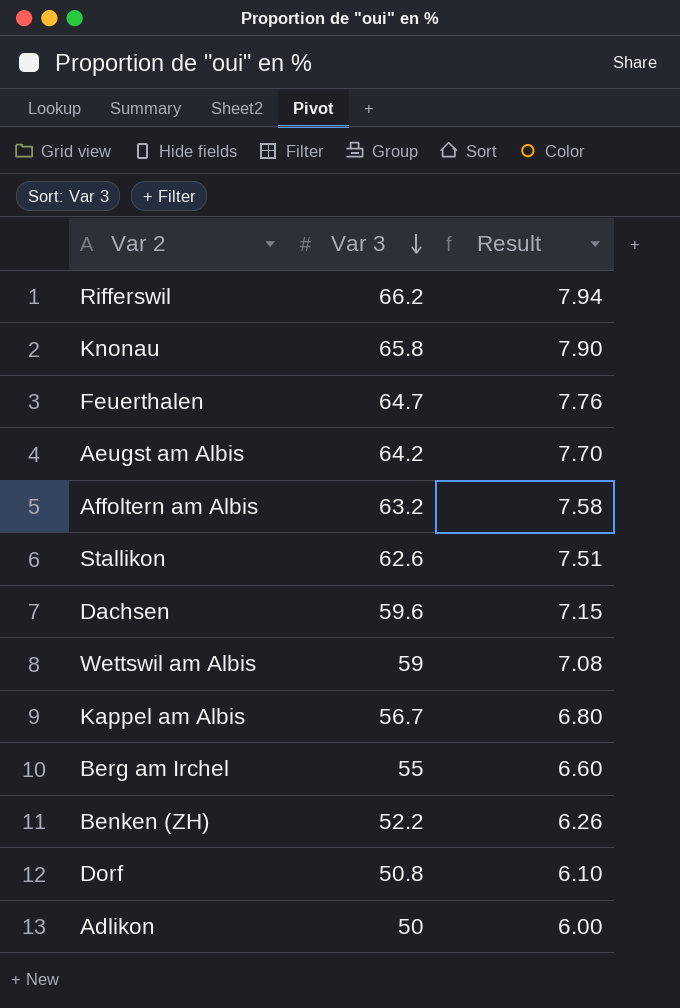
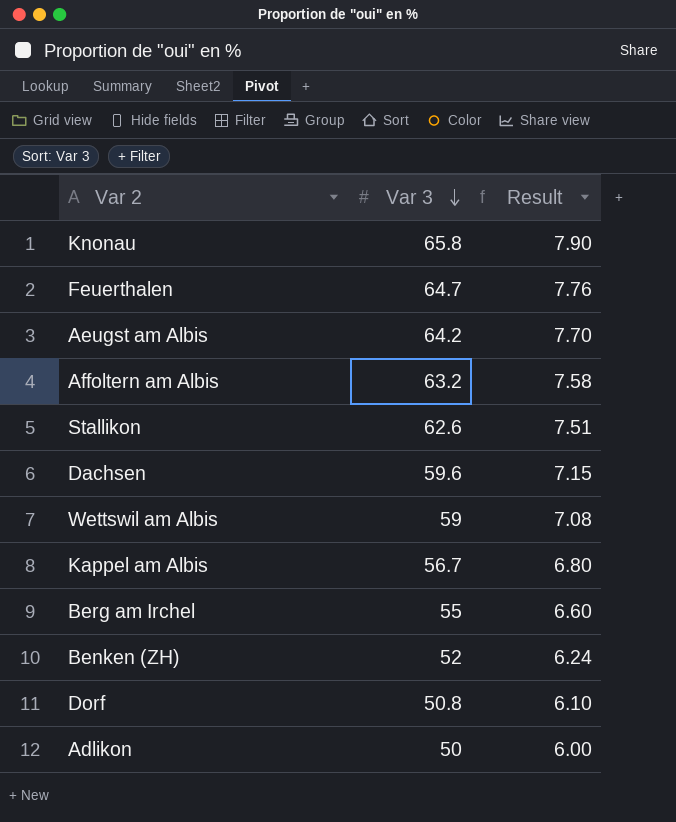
row Rifferswil: 66.2 | 7.94 -> none
Benken (ZH) | Var 3: 52.2 -> 52
Benken (ZH) | Result: 6.26 -> 6.24

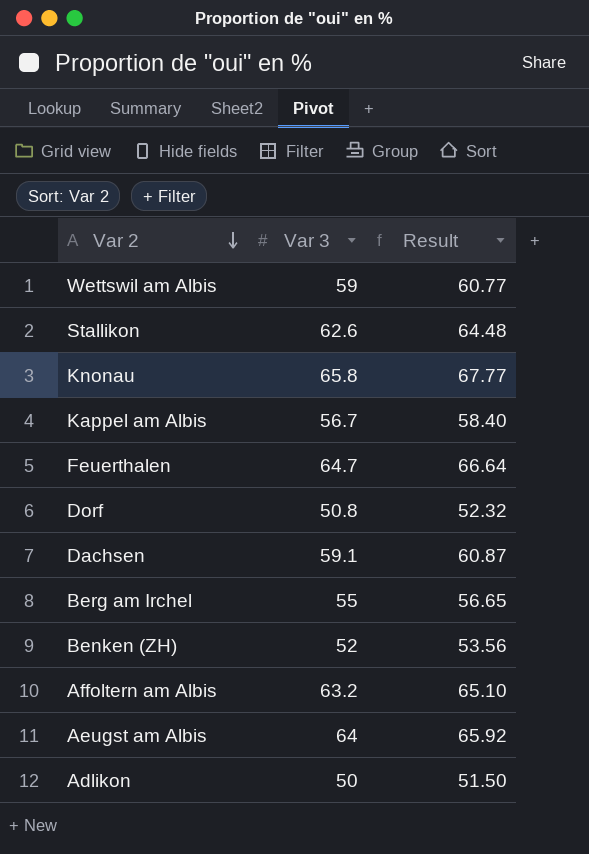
row order: Var 3 descending -> Var 2 descending
column Result | formula: [Var 3] * 0.12 -> [Var 3] * 1.03
Dachsen | Var 3: 59.6 -> 59.1
Aeugst am Albis | Var 3: 64.2 -> 64

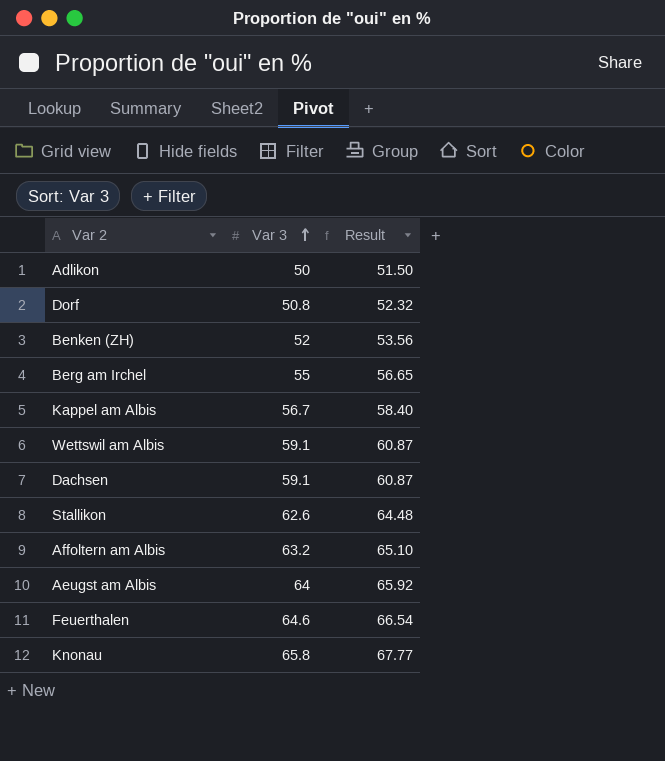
row order: Var 2 descending -> Var 3 ascending
Wettswil am Albis | Var 3: 59 -> 59.1
Wettswil am Albis | Result: 60.77 -> 60.87
Feuerthalen | Var 3: 64.7 -> 64.6
Feuerthalen | Result: 66.64 -> 66.54

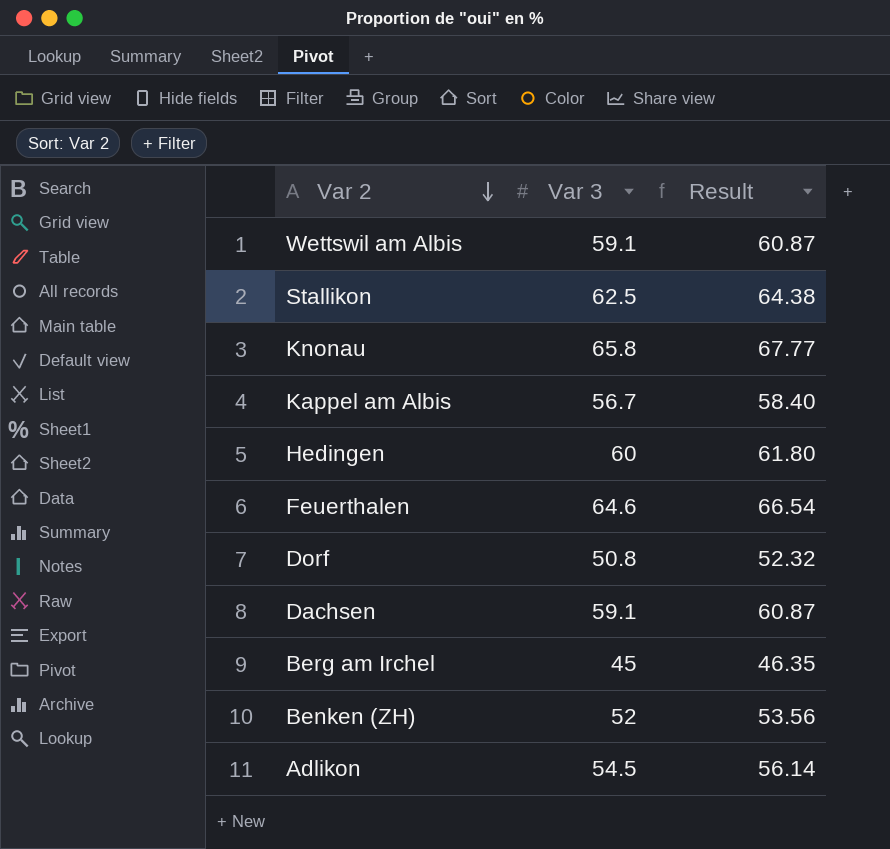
row order: Var 3 ascending -> Var 2 descending
row Affoltern am Albis: 63.2 | 65.10 -> none
row Aeugst am Albis: 64 | 65.92 -> none
Stallikon | Var 3: 62.6 -> 62.5
Stallikon | Result: 64.48 -> 64.38
row Hedingen: none -> 60 | 61.80
Berg am Irchel | Var 3: 55 -> 45
Berg am Irchel | Result: 56.65 -> 46.35
Adlikon | Var 3: 50 -> 54.5
Adlikon | Result: 51.50 -> 56.14

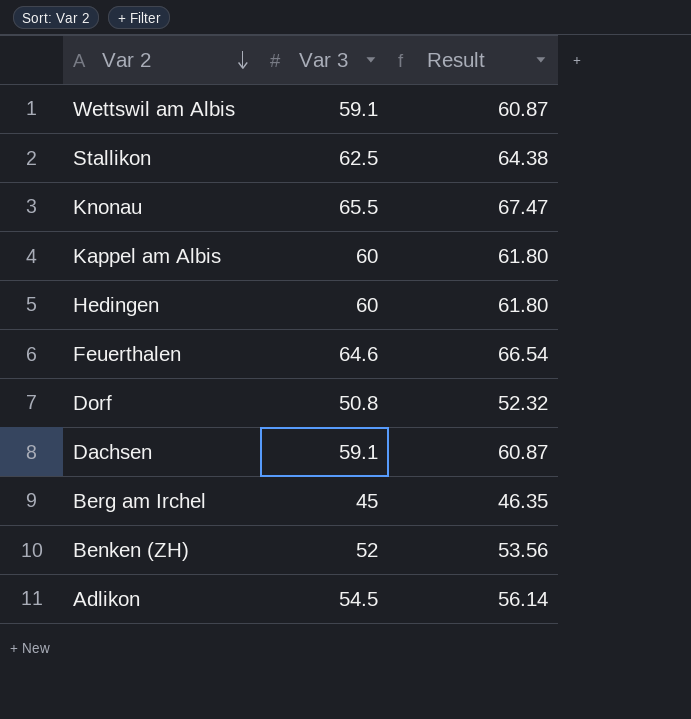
Knonau | Var 3: 65.8 -> 65.5
Knonau | Result: 67.77 -> 67.47
Kappel am Albis | Var 3: 56.7 -> 60
Kappel am Albis | Result: 58.40 -> 61.80

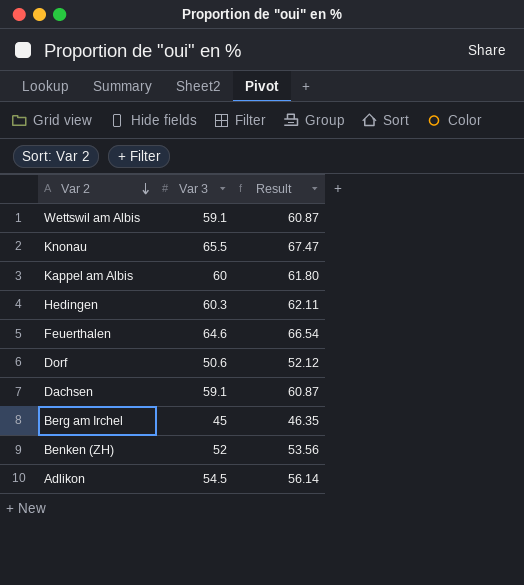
row Stallikon: 62.5 | 64.38 -> none
Hedingen | Var 3: 60 -> 60.3
Hedingen | Result: 61.80 -> 62.11
Dorf | Var 3: 50.8 -> 50.6
Dorf | Result: 52.32 -> 52.12

